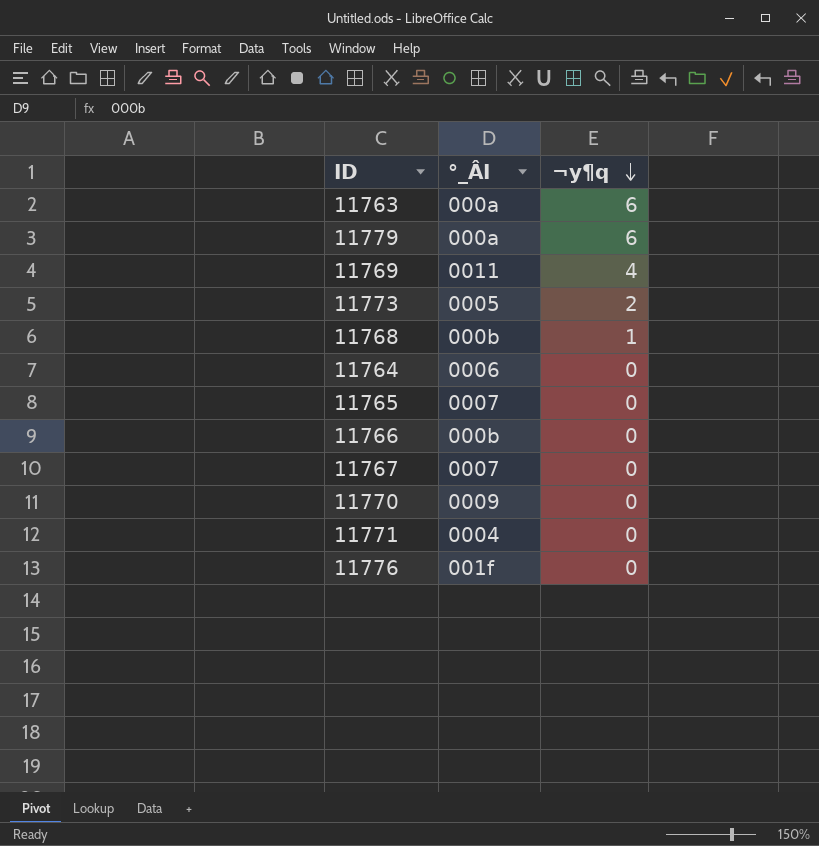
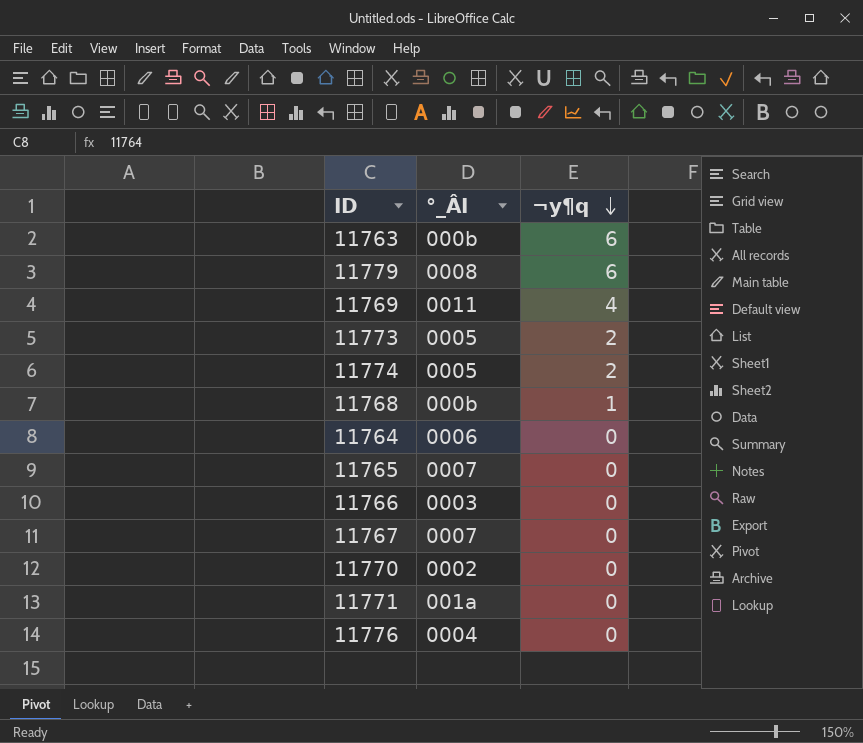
11763 | °_ÂI: 000a -> 000b
11779 | °_ÂI: 000a -> 0008
row 11774: none -> 0005 | 2
11766 | °_ÂI: 000b -> 0003
11770 | °_ÂI: 0009 -> 0002
11771 | °_ÂI: 0004 -> 001a
11776 | °_ÂI: 001f -> 0004

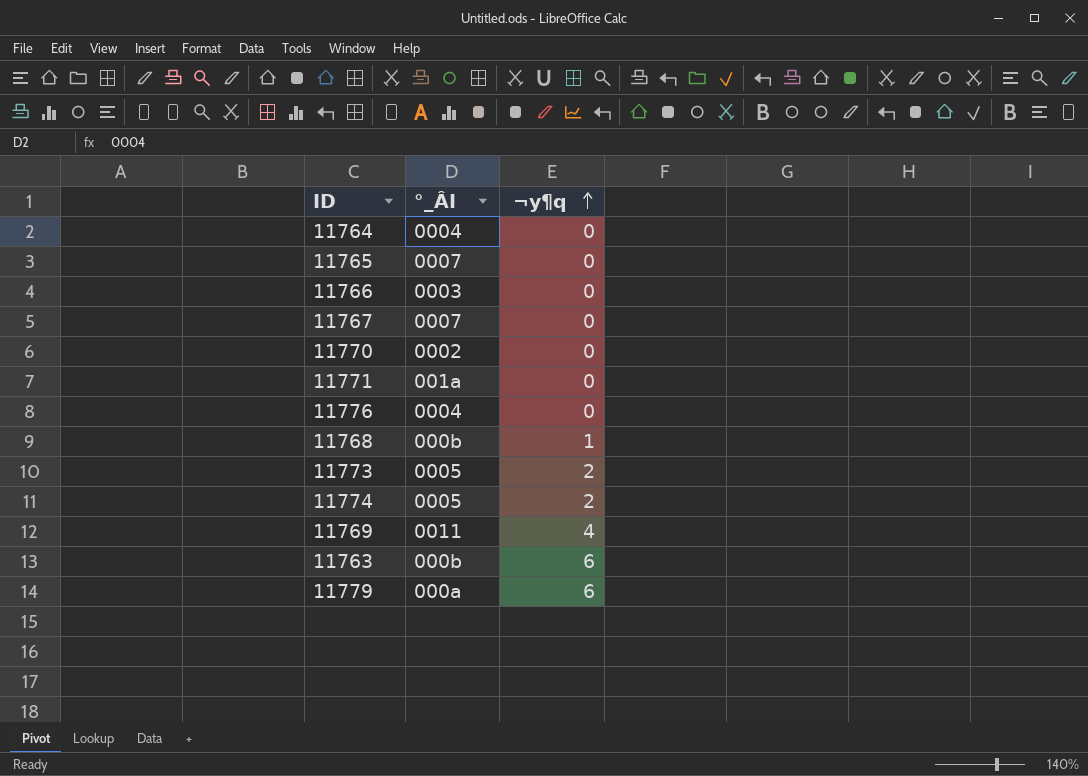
row order: ¬y¶q descending -> ¬y¶q ascending
11764 | °_ÂI: 0006 -> 0004
11779 | °_ÂI: 0008 -> 000a

